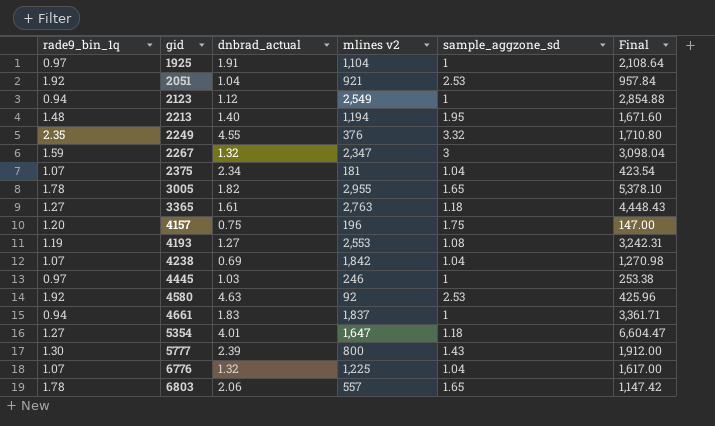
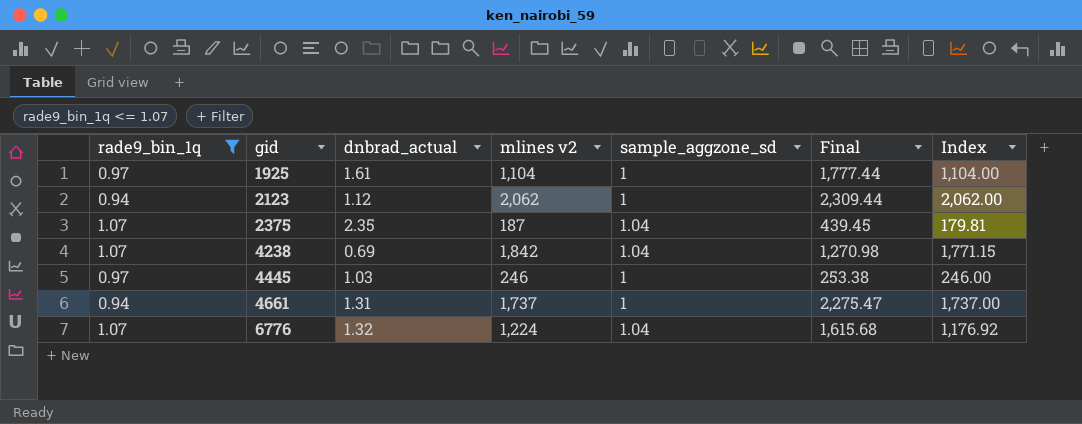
filter: none -> rade9_bin_1q <= 1.07
column Index | formula: none -> [mlines v2] / [sample_aggzone_sd]
1925 | dnbrad_actual: 1.91 -> 1.61
1925 | Final: 2,108.64 -> 1,777.44
2123 | mlines v2: 2,549 -> 2,062
2123 | Final: 2,854.88 -> 2,309.44
2375 | dnbrad_actual: 2.34 -> 2.35
2375 | mlines v2: 181 -> 187
2375 | Final: 423.54 -> 439.45
4661 | dnbrad_actual: 1.83 -> 1.31
4661 | mlines v2: 1,837 -> 1,737
4661 | Final: 3,361.71 -> 2,275.47
6776 | mlines v2: 1,225 -> 1,224
6776 | Final: 1,617.00 -> 1,615.68

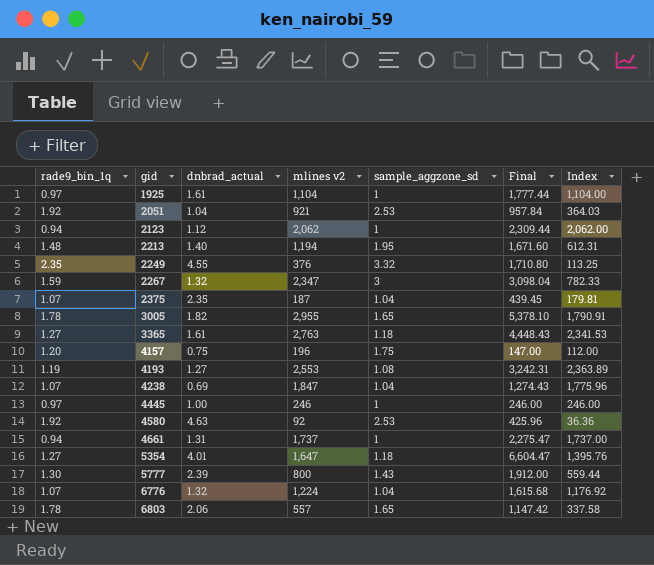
filter: rade9_bin_1q <= 1.07 -> none
4238 | mlines v2: 1,842 -> 1,847
4238 | Final: 1,270.98 -> 1,274.43
4238 | Index: 1,771.15 -> 1,775.96
4445 | dnbrad_actual: 1.03 -> 1.00
4445 | Final: 253.38 -> 246.00

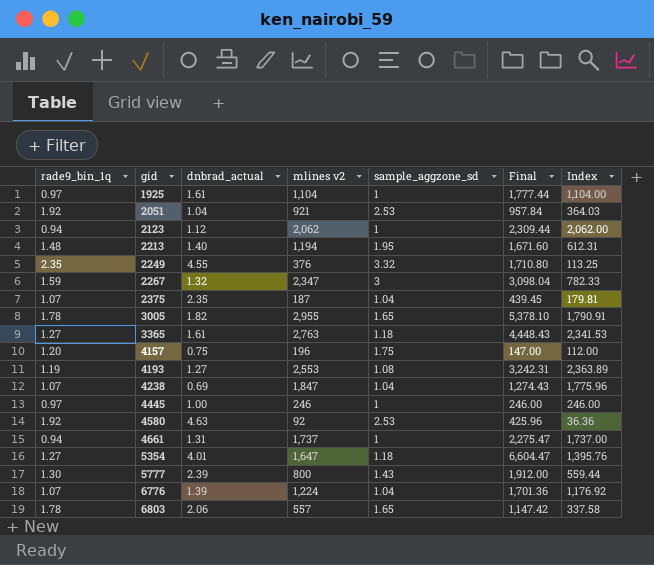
6776 | dnbrad_actual: 1.32 -> 1.39
6776 | Final: 1,615.68 -> 1,701.36

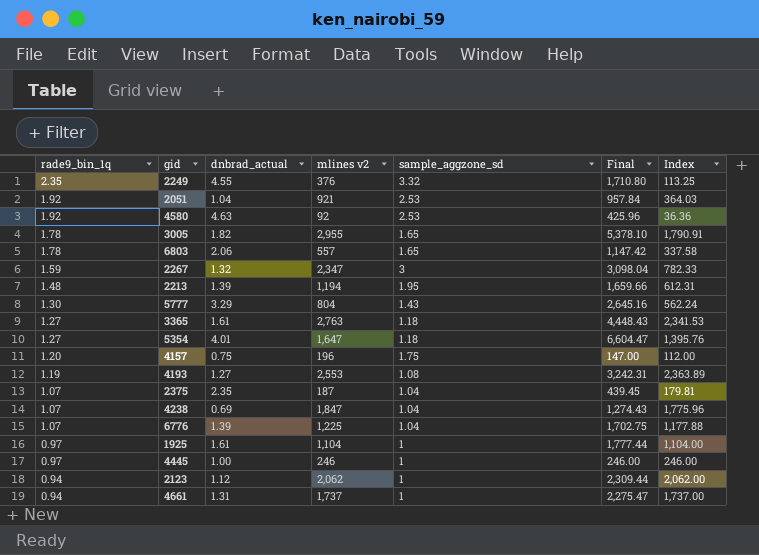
row order: gid ascending -> rade9_bin_1q descending
2213 | dnbrad_actual: 1.40 -> 1.39
2213 | Final: 1,671.60 -> 1,659.66
5777 | dnbrad_actual: 2.39 -> 3.29
5777 | mlines v2: 800 -> 804
5777 | Final: 1,912.00 -> 2,645.16
5777 | Index: 559.44 -> 562.24
6776 | mlines v2: 1,224 -> 1,225
6776 | Final: 1,701.36 -> 1,702.75
6776 | Index: 1,176.92 -> 1,177.88

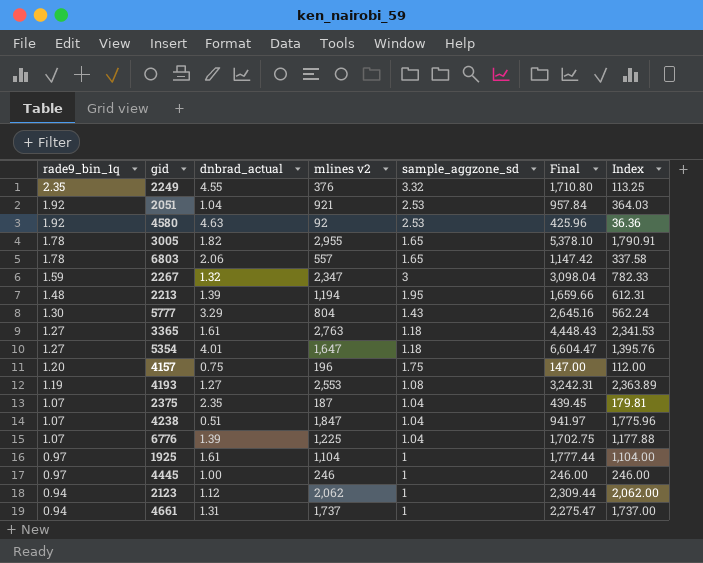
4238 | dnbrad_actual: 0.69 -> 0.51
4238 | Final: 1,274.43 -> 941.97

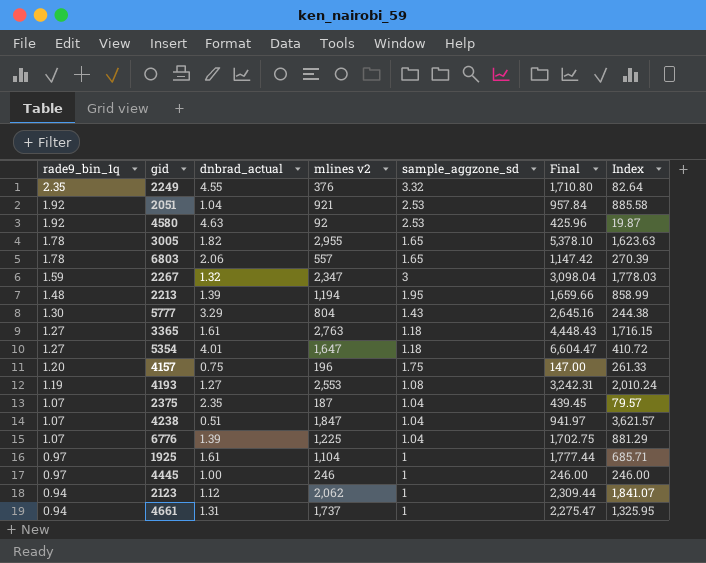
column Index | formula: [mlines v2] / [sample_aggzone_sd] -> [mlines v2] / [dnbrad_actual]

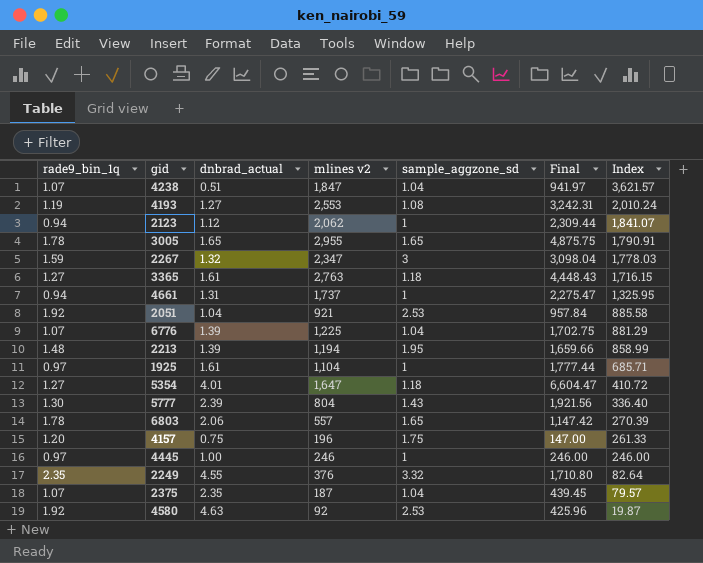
row order: rade9_bin_1q descending -> Index descending
3005 | dnbrad_actual: 1.82 -> 1.65
3005 | Final: 5,378.10 -> 4,875.75
3005 | Index: 1,623.63 -> 1,790.91
5777 | dnbrad_actual: 3.29 -> 2.39
5777 | Final: 2,645.16 -> 1,921.56
5777 | Index: 244.38 -> 336.40

